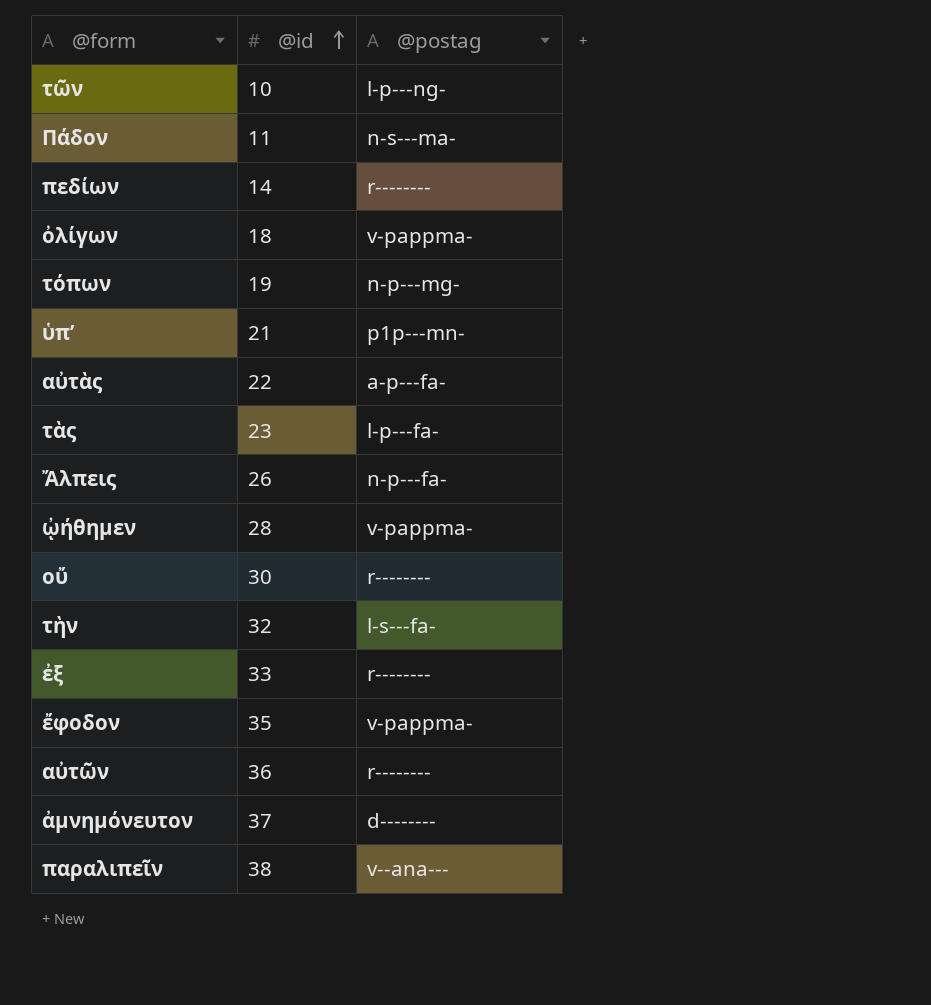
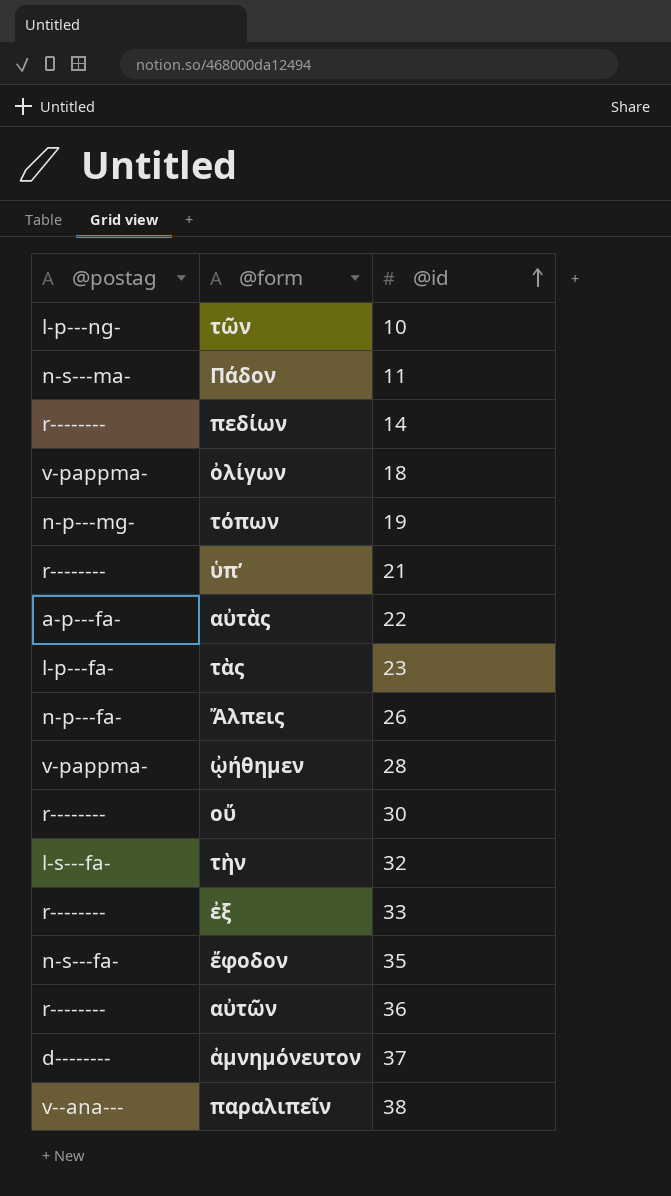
column @postag | position: 3 -> 1
ὑπʼ | @postag: p1p---mn- -> r--------
ἔφοδον | @postag: v-pappma- -> n-s---fa-

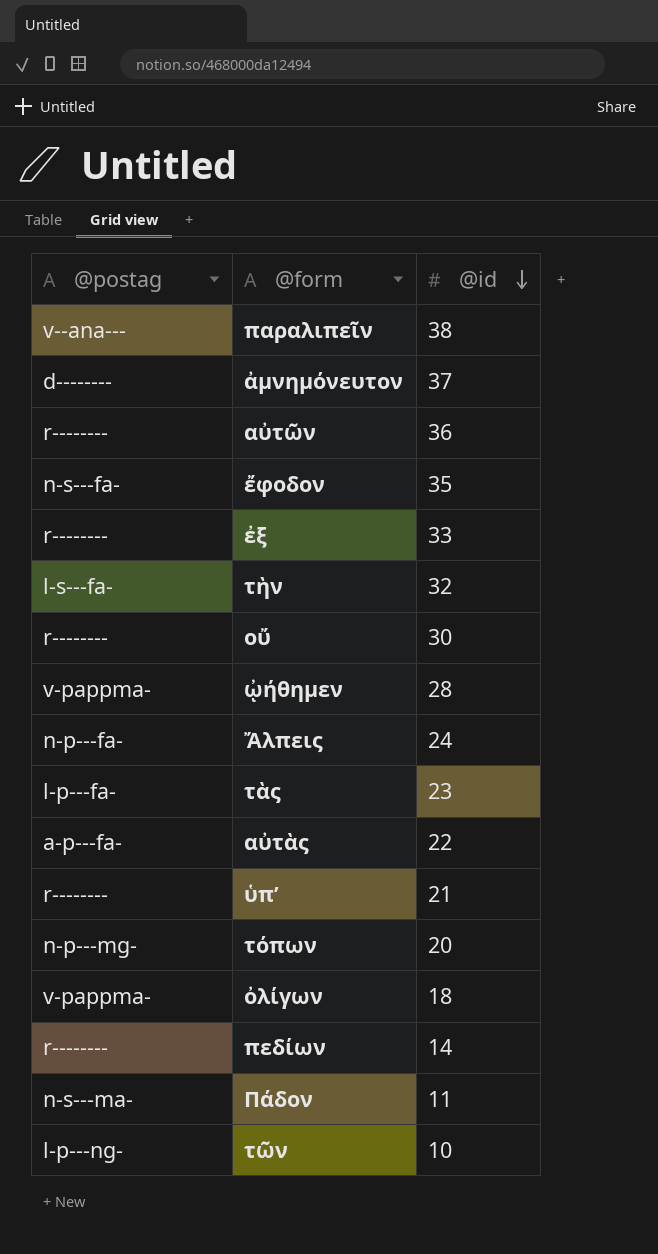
row order: @id ascending -> @id descending
Ἄλπεις | @id: 26 -> 24
τόπων | @id: 19 -> 20

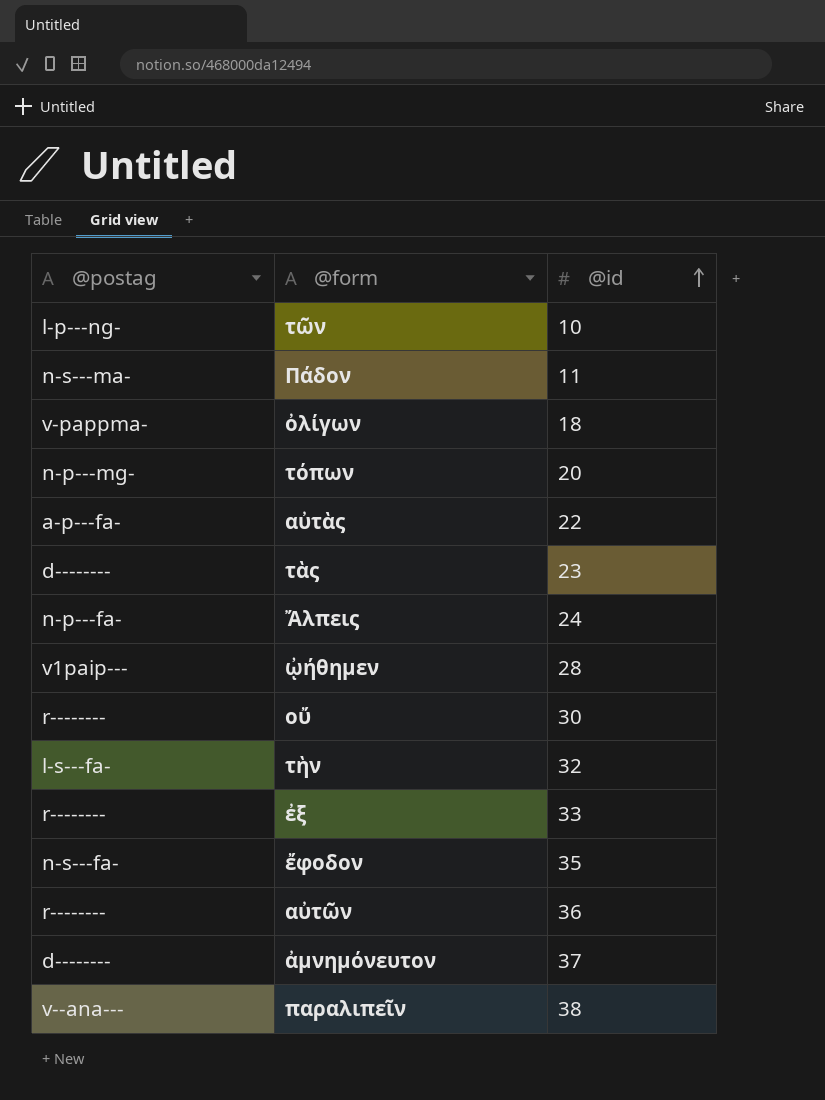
row order: @id descending -> @id ascending
row ὑπʼ: r-------- | 21 -> none
row πεδίων: r-------- | 14 -> none
τὰς | @postag: l-p---fa- -> d--------
ᾠήθημεν | @postag: v-pappma- -> v1paip---

